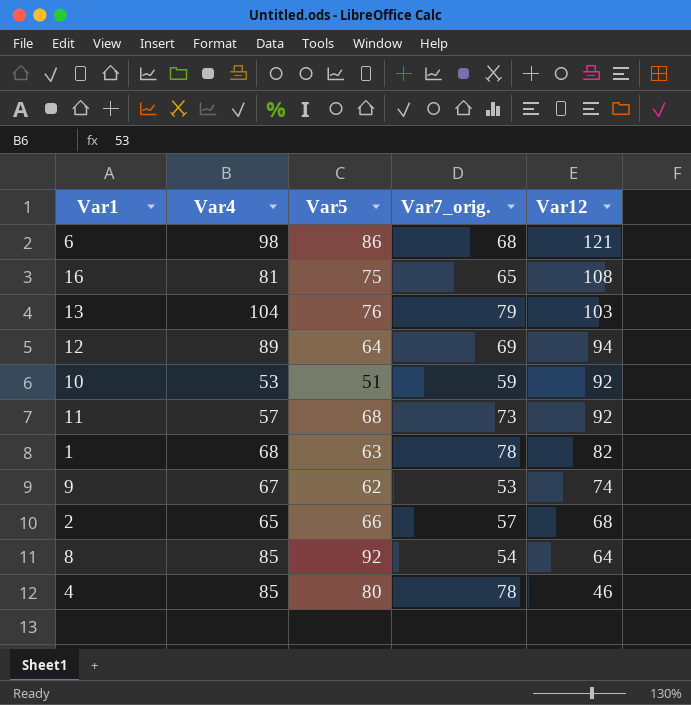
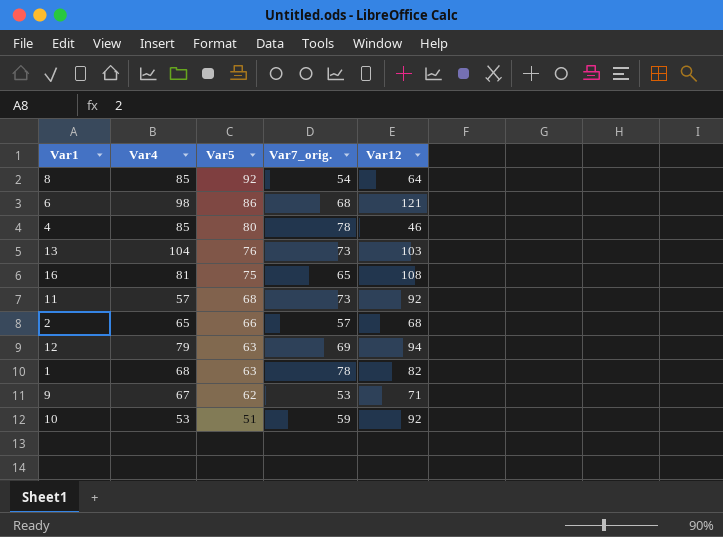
row order: Var12 descending -> Var5 descending
13 | Var7_orig.: 79 -> 73
12 | Var4: 89 -> 79
12 | Var5: 64 -> 63
9 | Var12: 74 -> 71

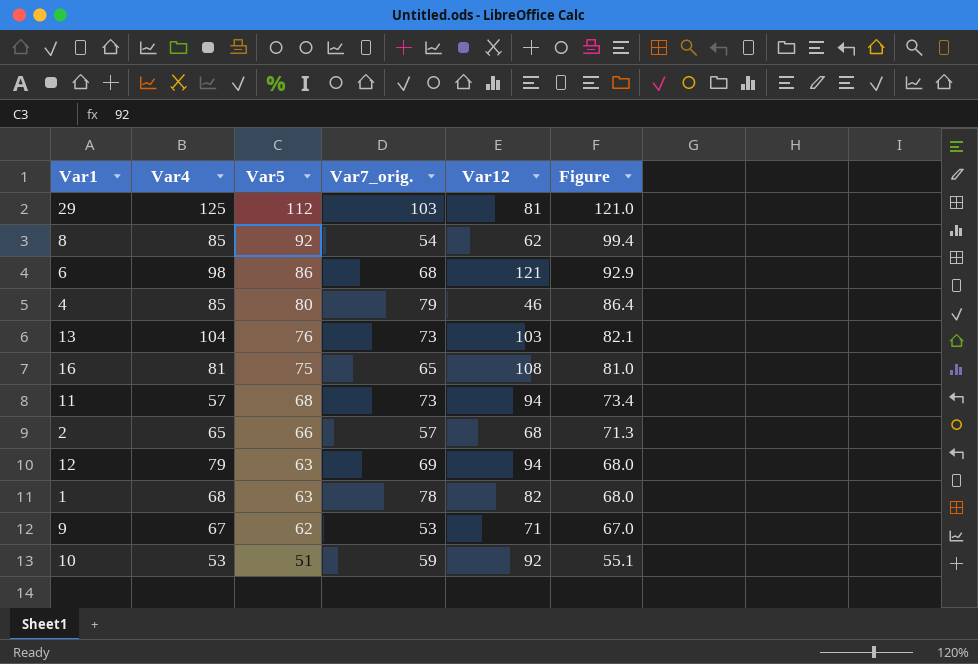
column Figure | formula: none -> [Var5] * 1.08
row 29: none -> 125 | 112 | 103 | 81 | 121.0
8 | Var12: 64 -> 62
4 | Var7_orig.: 78 -> 79
11 | Var12: 92 -> 94

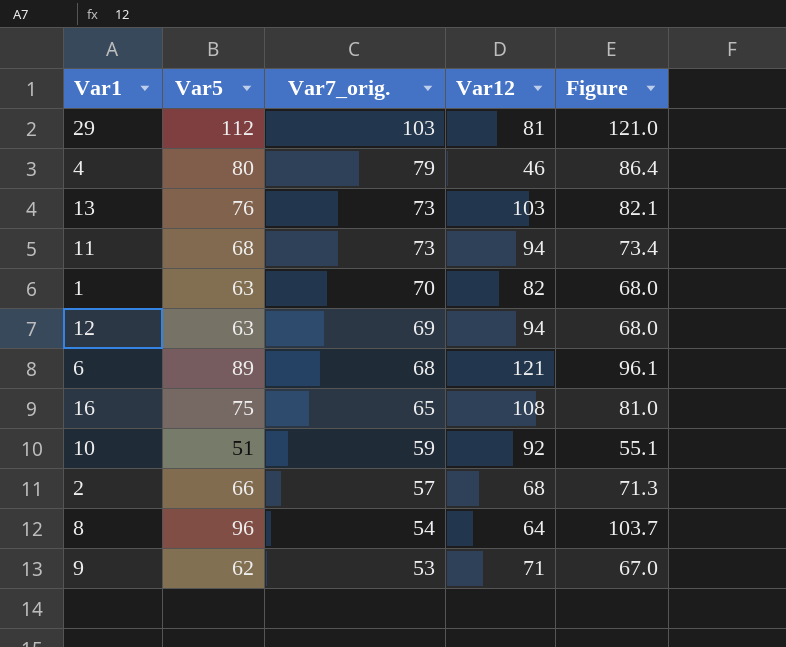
row order: Var5 descending -> Var7_orig. descending
column Var4 | position: 2 -> none
1 | Var7_orig.: 78 -> 70
6 | Var5: 86 -> 89
6 | Figure: 92.9 -> 96.1
8 | Var5: 92 -> 96
8 | Var12: 62 -> 64
8 | Figure: 99.4 -> 103.7

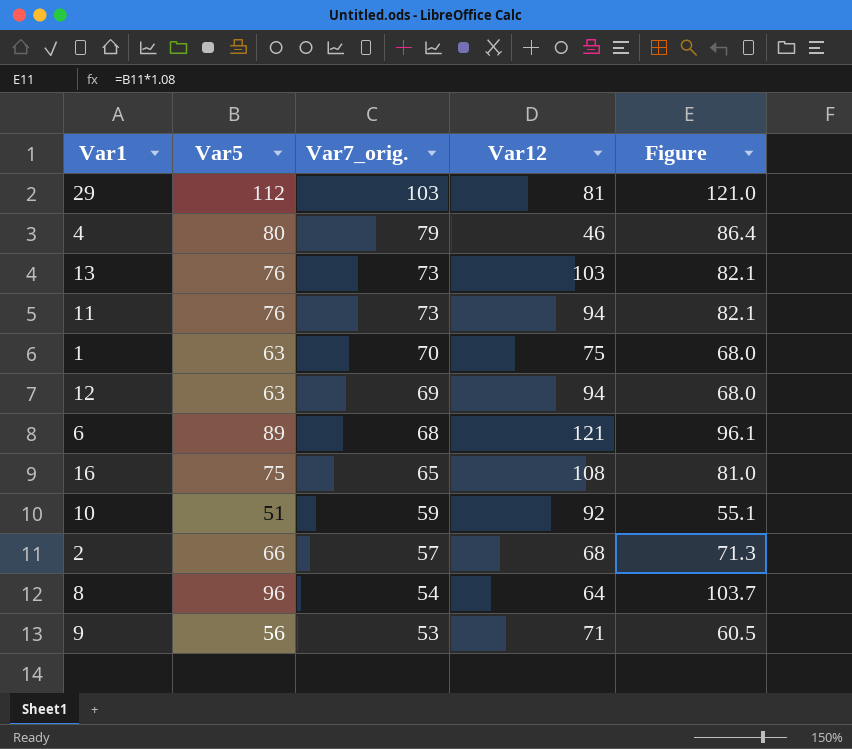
11 | Var5: 68 -> 76
11 | Figure: 73.4 -> 82.1
1 | Var12: 82 -> 75
9 | Var5: 62 -> 56
9 | Figure: 67.0 -> 60.5

